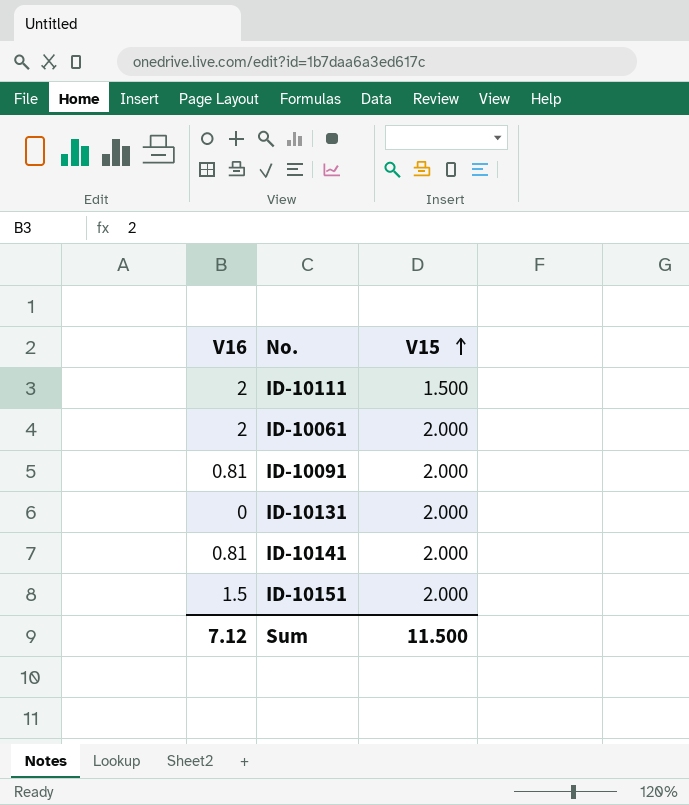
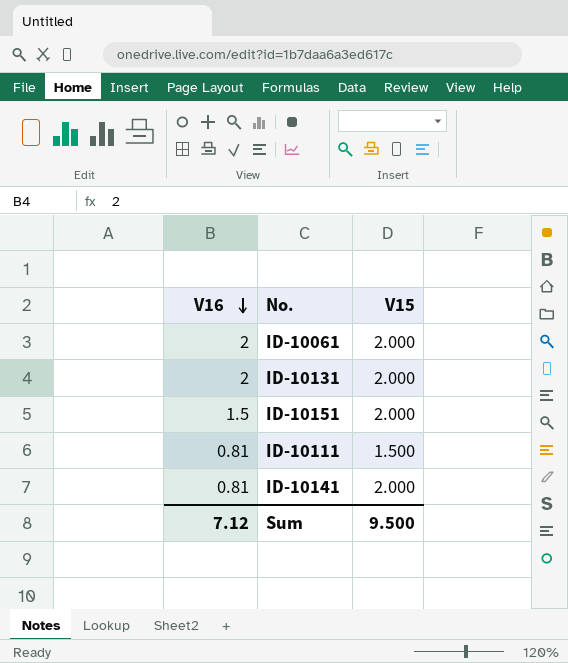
row order: V15 ascending -> V16 descending
row ID-10091: 0.81 | 2.000 -> none
ID-10131 | V16: 0 -> 2
ID-10111 | V16: 2 -> 0.81
Sum | V15: 11.500 -> 9.500

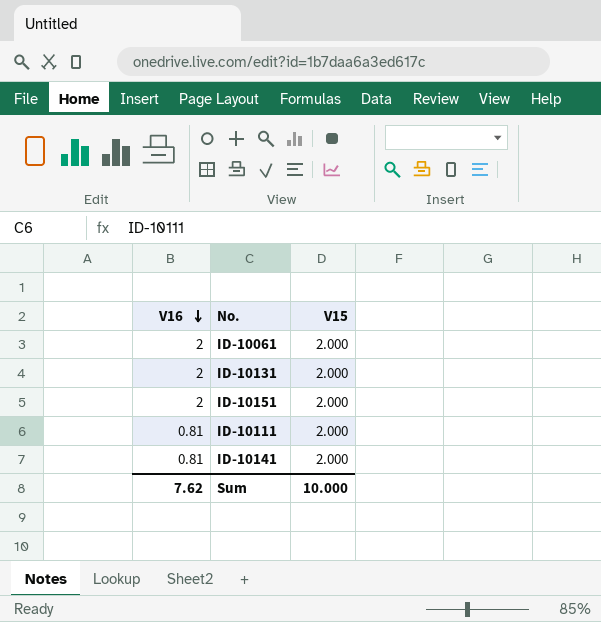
ID-10151 | V16: 1.5 -> 2
ID-10111 | V15: 1.500 -> 2.000
Sum | V16: 7.12 -> 7.62
Sum | V15: 9.500 -> 10.000

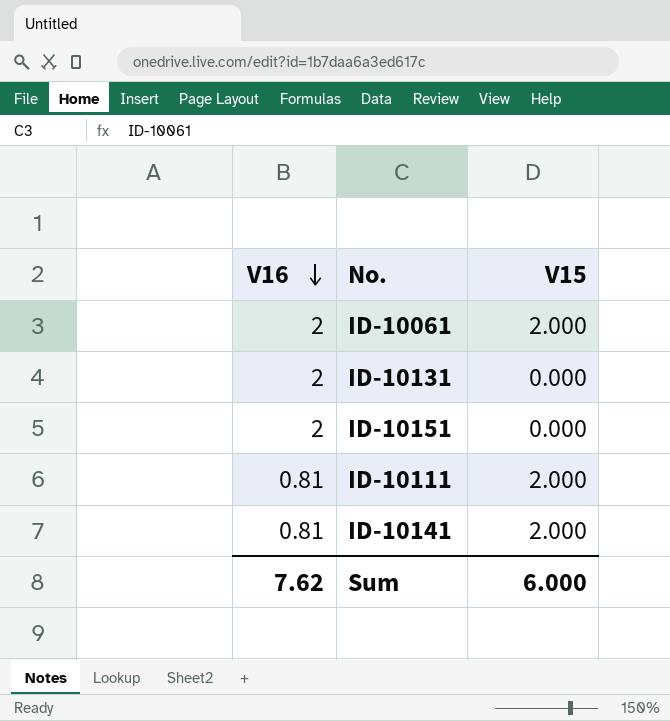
ID-10131 | V15: 2.000 -> 0.000
ID-10151 | V15: 2.000 -> 0.000
Sum | V15: 10.000 -> 6.000

